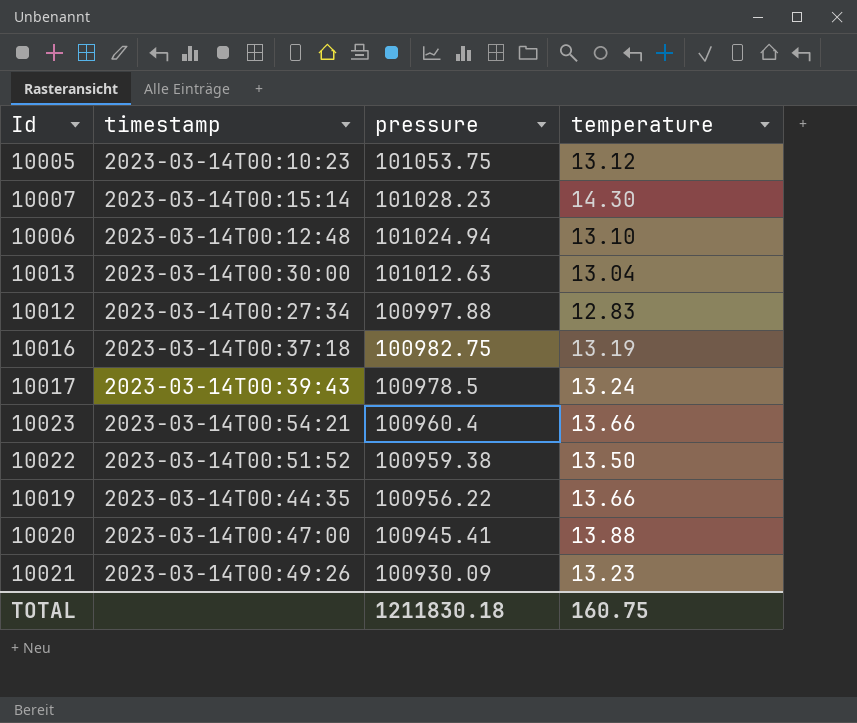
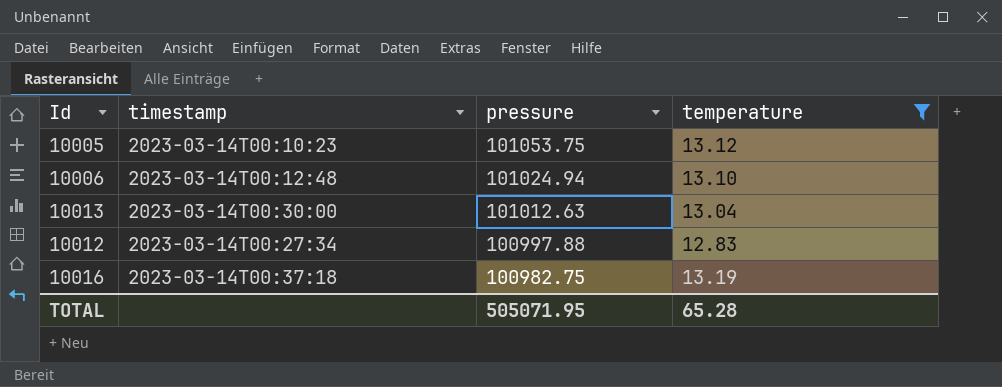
filter: none -> temperature <= 13.19
TOTAL | pressure: 1211830.18 -> 505071.95
TOTAL | temperature: 160.75 -> 65.28

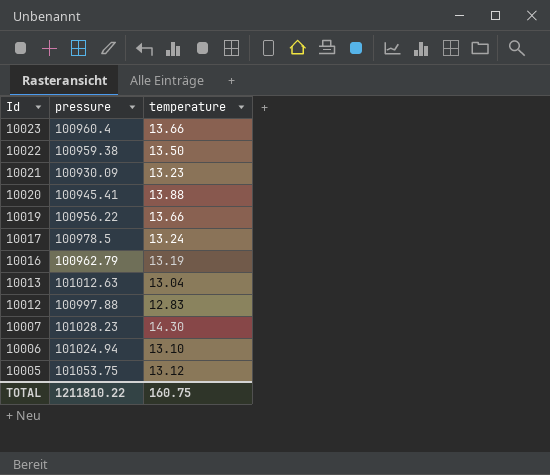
filter: temperature <= 13.19 -> none
row order: pressure descending -> Id descending
column timestamp | position: 2 -> none
10016 | pressure: 100982.75 -> 100962.79
TOTAL | pressure: 505071.95 -> 1211810.22
TOTAL | temperature: 65.28 -> 160.75

